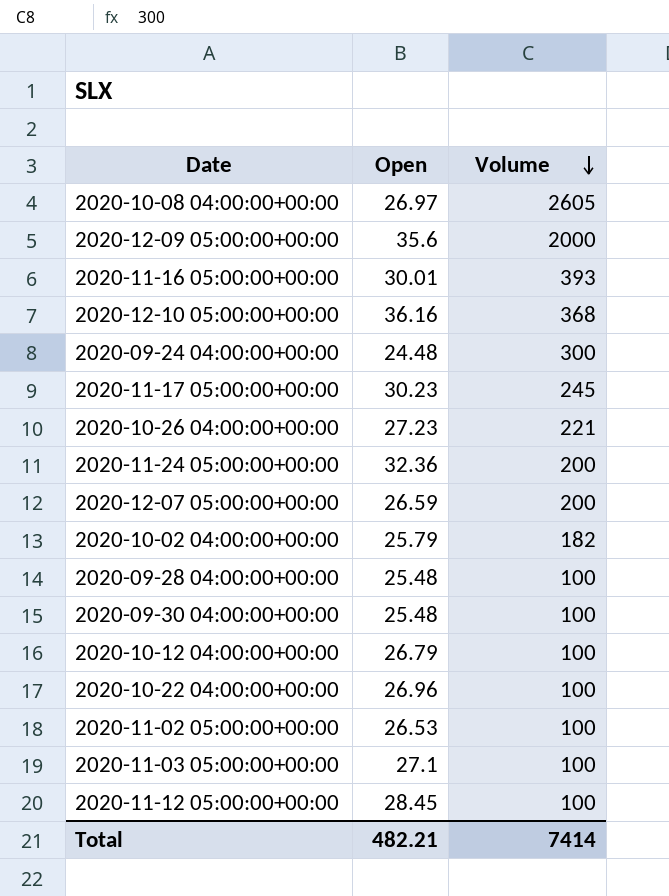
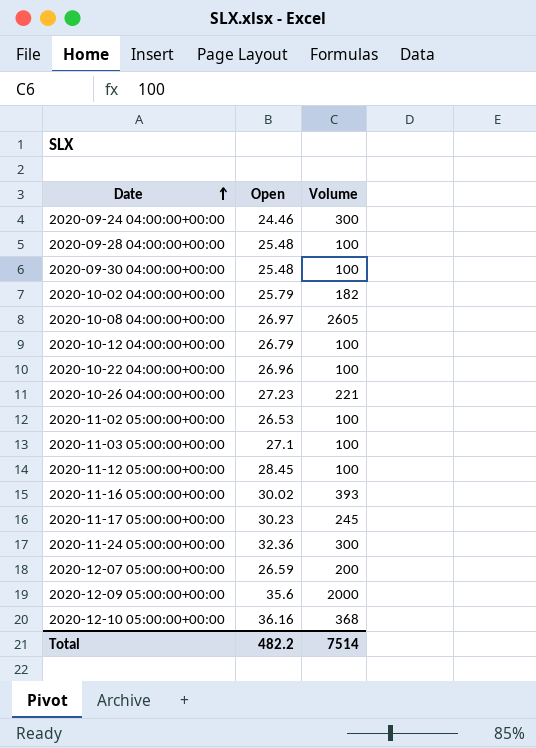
row order: Volume descending -> Date ascending
2020-09-24 04:00:00+00:00 | Open: 24.48 -> 24.46
2020-11-16 05:00:00+00:00 | Open: 30.01 -> 30.02
2020-11-24 05:00:00+00:00 | Volume: 200 -> 300
Total | Open: 482.21 -> 482.2
Total | Volume: 7414 -> 7514

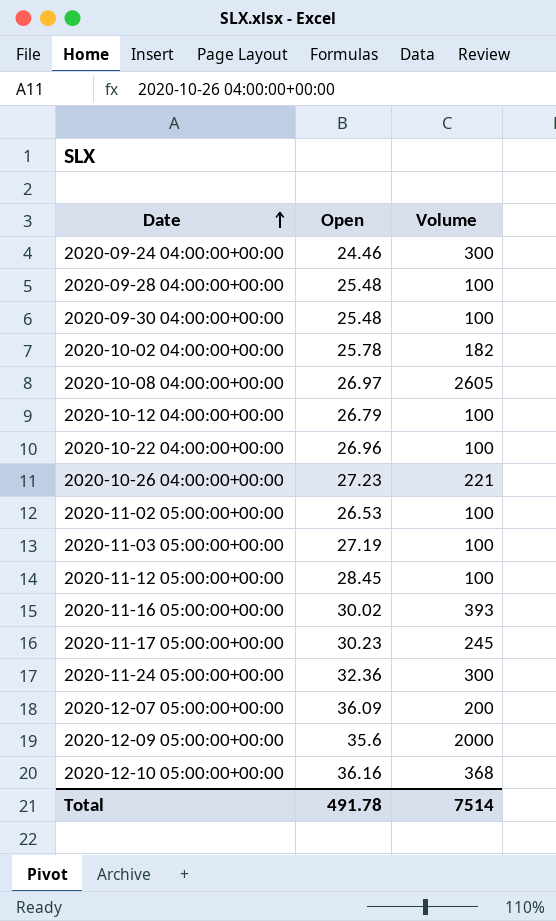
2020-10-02 04:00:00+00:00 | Open: 25.79 -> 25.78
2020-11-03 05:00:00+00:00 | Open: 27.1 -> 27.19
2020-12-07 05:00:00+00:00 | Open: 26.59 -> 36.09
Total | Open: 482.2 -> 491.78

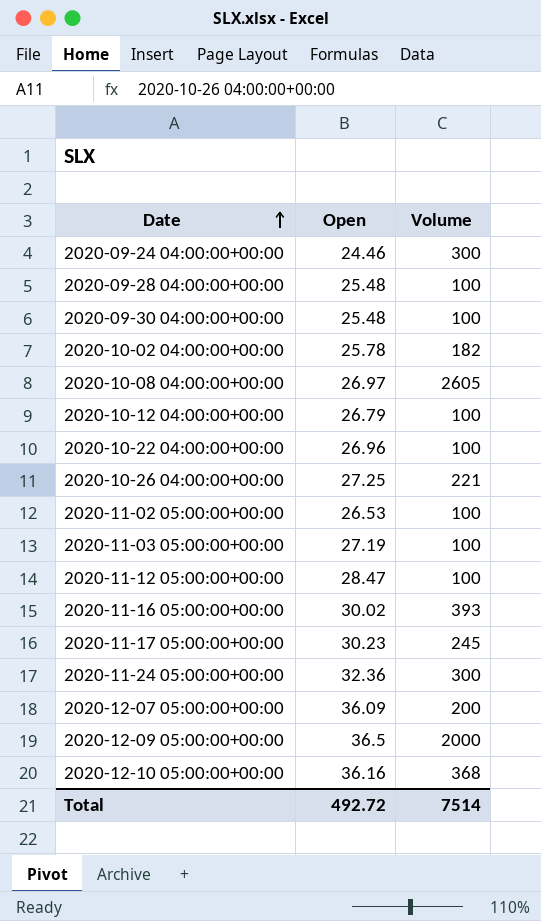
2020-10-26 04:00:00+00:00 | Open: 27.23 -> 27.25
2020-11-12 05:00:00+00:00 | Open: 28.45 -> 28.47
2020-12-09 05:00:00+00:00 | Open: 35.6 -> 36.5
Total | Open: 491.78 -> 492.72

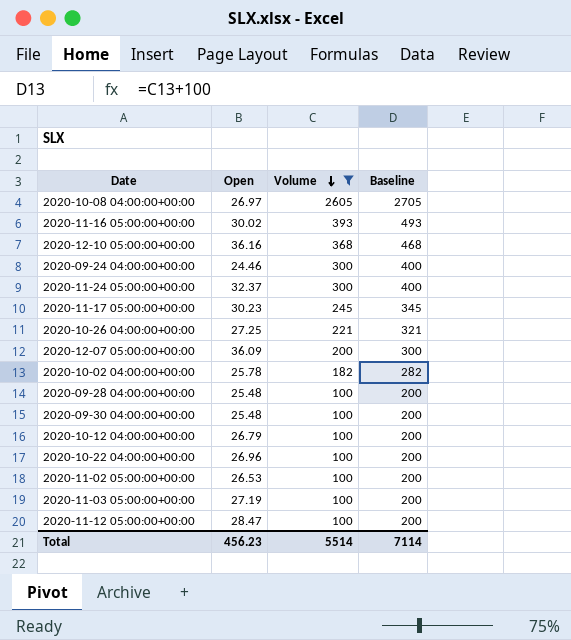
filter: none -> Volume != 2000
row order: Date ascending -> Volume descending
column Baseline | formula: none -> [Volume] + 100
2020-11-24 05:00:00+00:00 | Open: 32.36 -> 32.37
Total | Open: 492.72 -> 456.23
Total | Volume: 7514 -> 5514

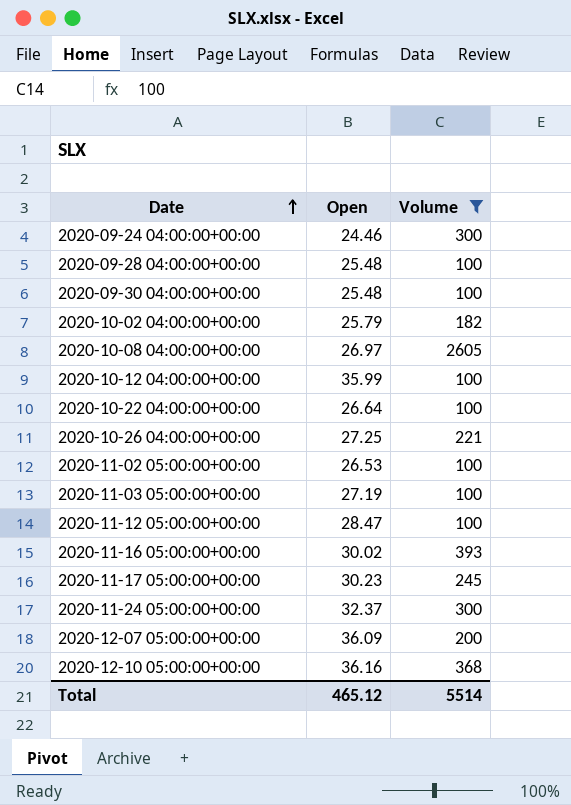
row order: Volume descending -> Date ascending
column Baseline | formula: [Volume] + 100 -> none
2020-10-02 04:00:00+00:00 | Open: 25.78 -> 25.79
2020-10-12 04:00:00+00:00 | Open: 26.79 -> 35.99
2020-10-22 04:00:00+00:00 | Open: 26.96 -> 26.64
Total | Open: 456.23 -> 465.12

